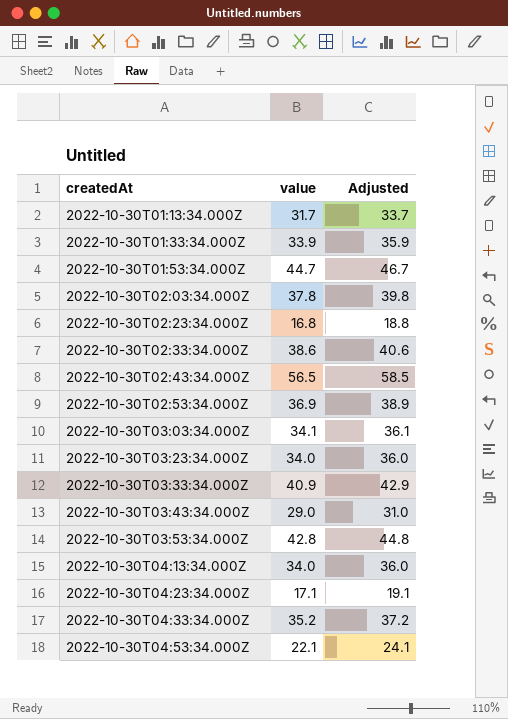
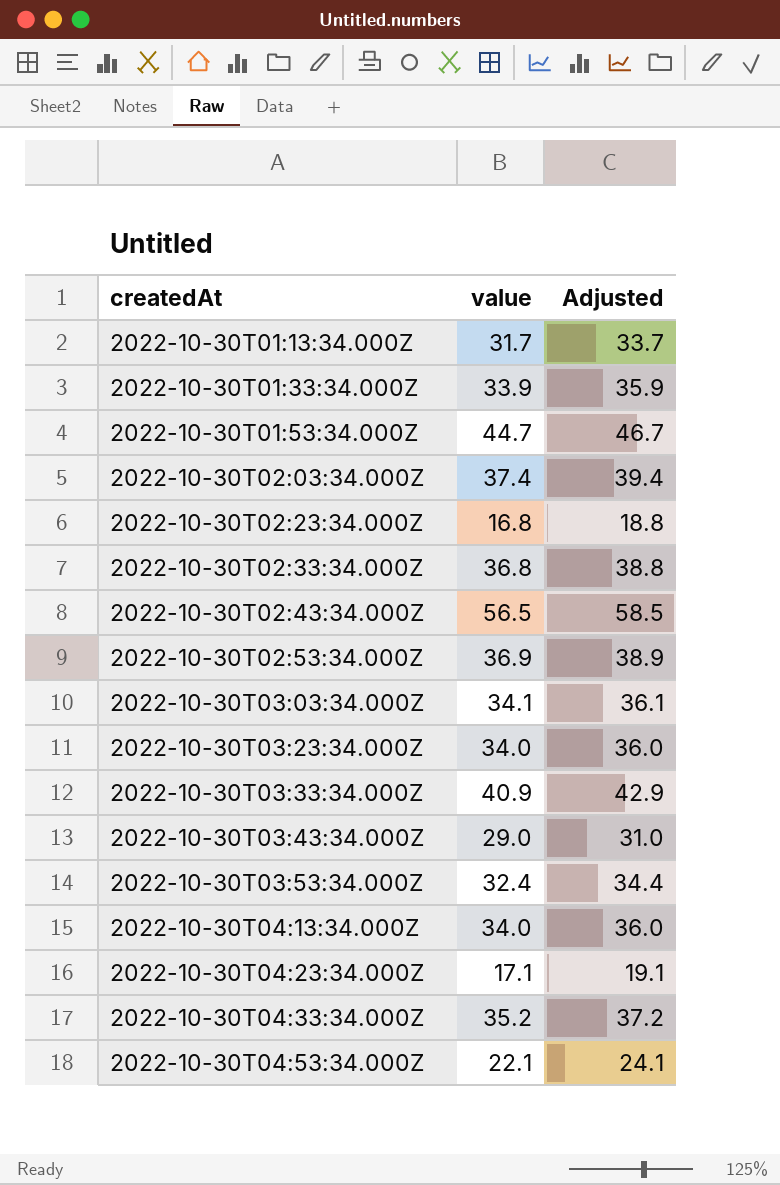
2022-10-30T02:03:34.000Z | value: 37.8 -> 37.4
2022-10-30T02:03:34.000Z | Adjusted: 39.8 -> 39.4
2022-10-30T02:33:34.000Z | value: 38.6 -> 36.8
2022-10-30T02:33:34.000Z | Adjusted: 40.6 -> 38.8
2022-10-30T03:53:34.000Z | value: 42.8 -> 32.4
2022-10-30T03:53:34.000Z | Adjusted: 44.8 -> 34.4

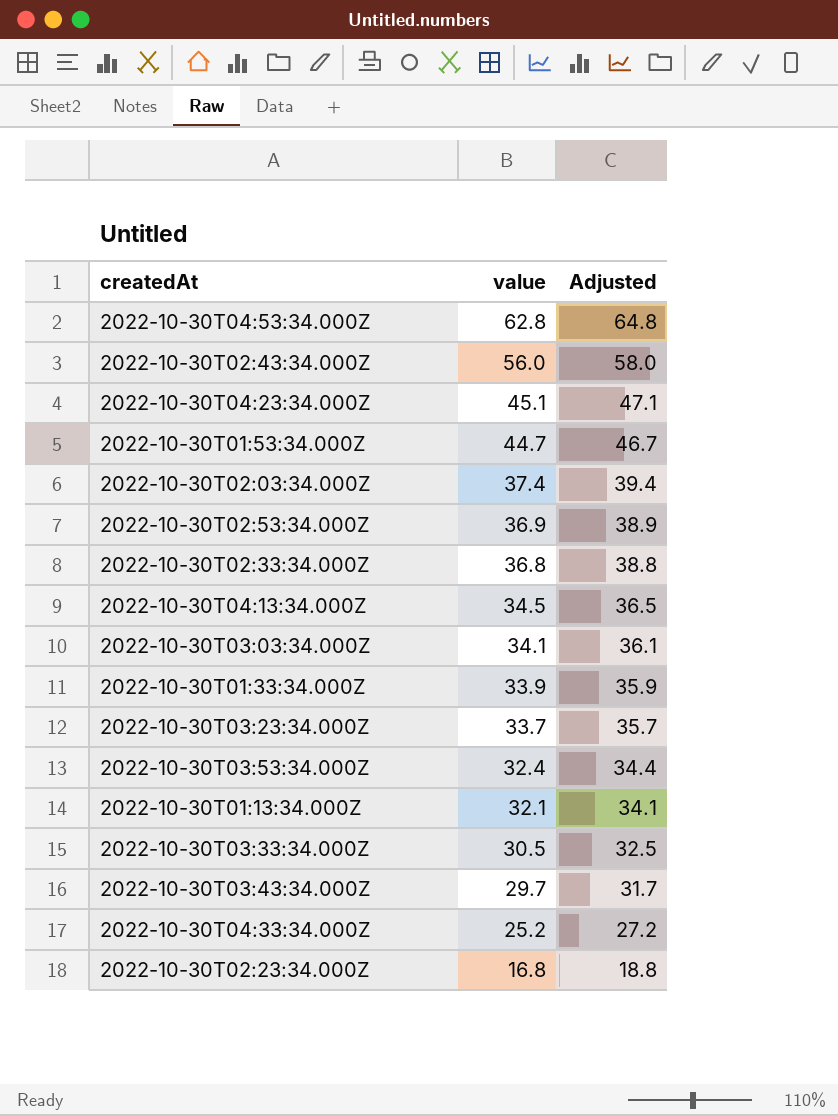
row order: createdAt ascending -> value descending
2022-10-30T04:53:34.000Z | value: 22.1 -> 62.8
2022-10-30T04:53:34.000Z | Adjusted: 24.1 -> 64.8
2022-10-30T02:43:34.000Z | value: 56.5 -> 56.0
2022-10-30T02:43:34.000Z | Adjusted: 58.5 -> 58.0
2022-10-30T04:23:34.000Z | value: 17.1 -> 45.1
2022-10-30T04:23:34.000Z | Adjusted: 19.1 -> 47.1
2022-10-30T04:13:34.000Z | value: 34.0 -> 34.5
2022-10-30T04:13:34.000Z | Adjusted: 36.0 -> 36.5
2022-10-30T03:23:34.000Z | value: 34.0 -> 33.7
2022-10-30T03:23:34.000Z | Adjusted: 36.0 -> 35.7
2022-10-30T01:13:34.000Z | value: 31.7 -> 32.1
2022-10-30T01:13:34.000Z | Adjusted: 33.7 -> 34.1
2022-10-30T03:33:34.000Z | value: 40.9 -> 30.5
2022-10-30T03:33:34.000Z | Adjusted: 42.9 -> 32.5
2022-10-30T03:43:34.000Z | value: 29.0 -> 29.7
2022-10-30T03:43:34.000Z | Adjusted: 31.0 -> 31.7
2022-10-30T04:33:34.000Z | value: 35.2 -> 25.2
2022-10-30T04:33:34.000Z | Adjusted: 37.2 -> 27.2

